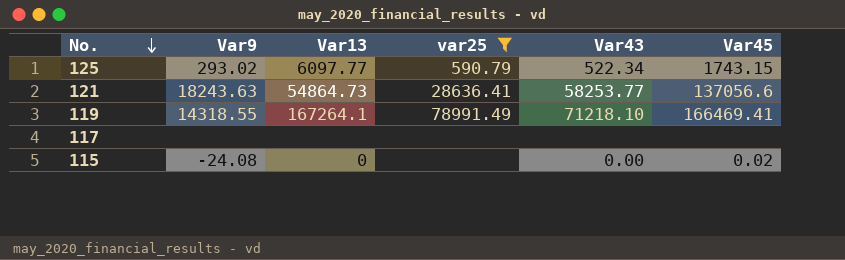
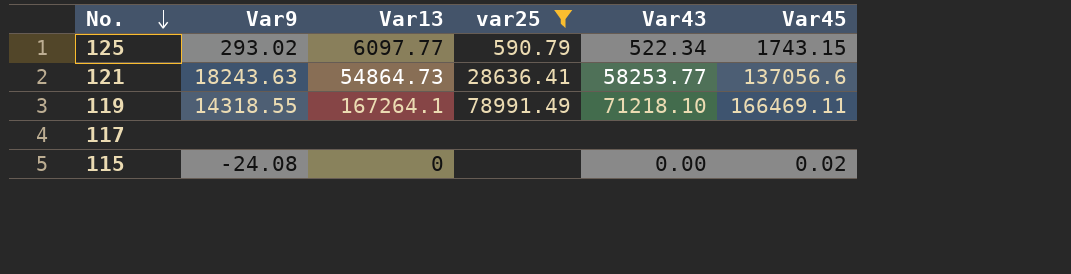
119 | Var45: 166469.41 -> 166469.11

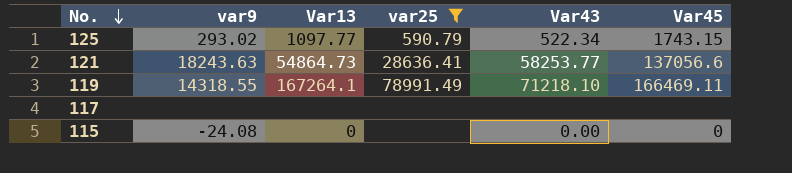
column name: Var9 -> var9
125 | Var13: 6097.77 -> 1097.77
115 | Var45: 0.02 -> 0

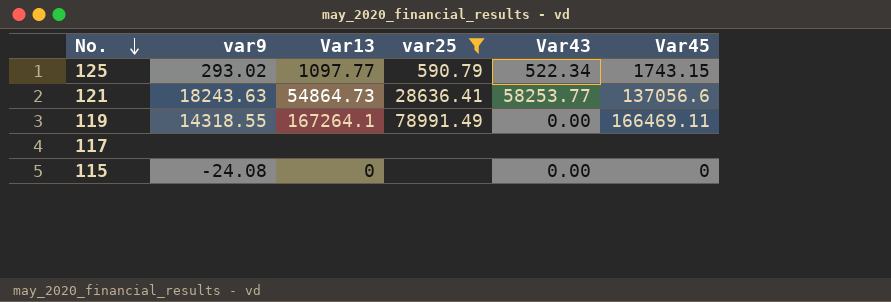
119 | Var43: 71218.10 -> 0.00

